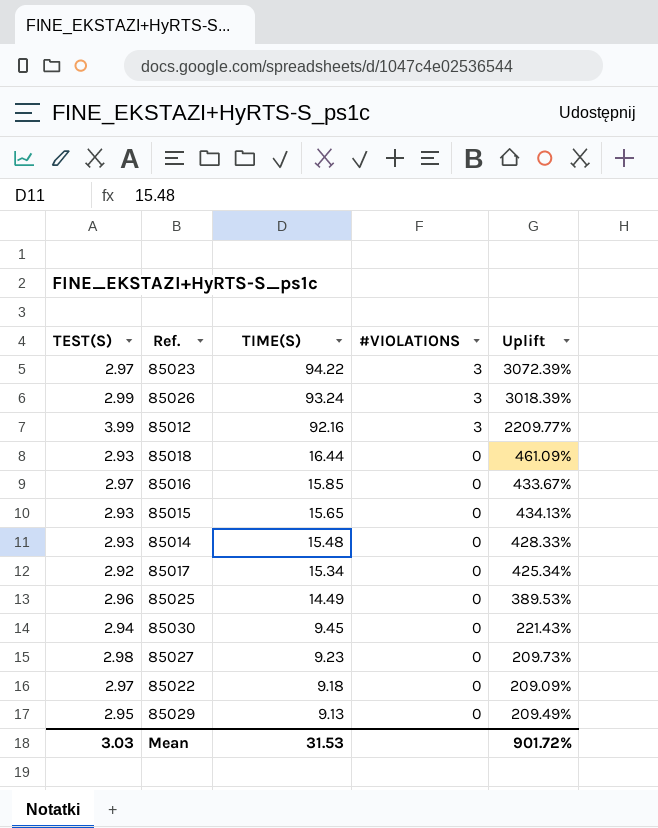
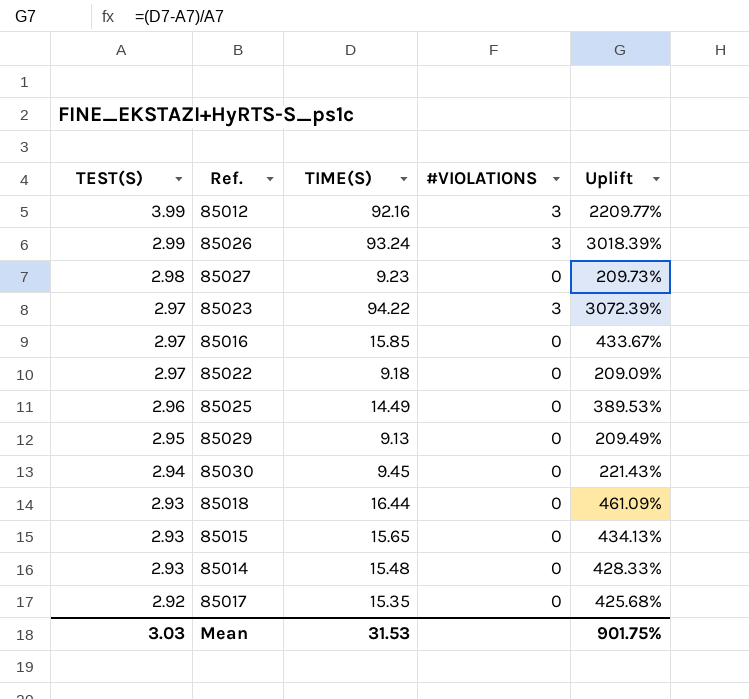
row order: TIME(S) descending -> TEST(S) descending
85017 | TIME(S): 15.34 -> 15.35
85017 | Uplift: 425.34% -> 425.68%
Mean | Uplift: 901.72% -> 901.75%

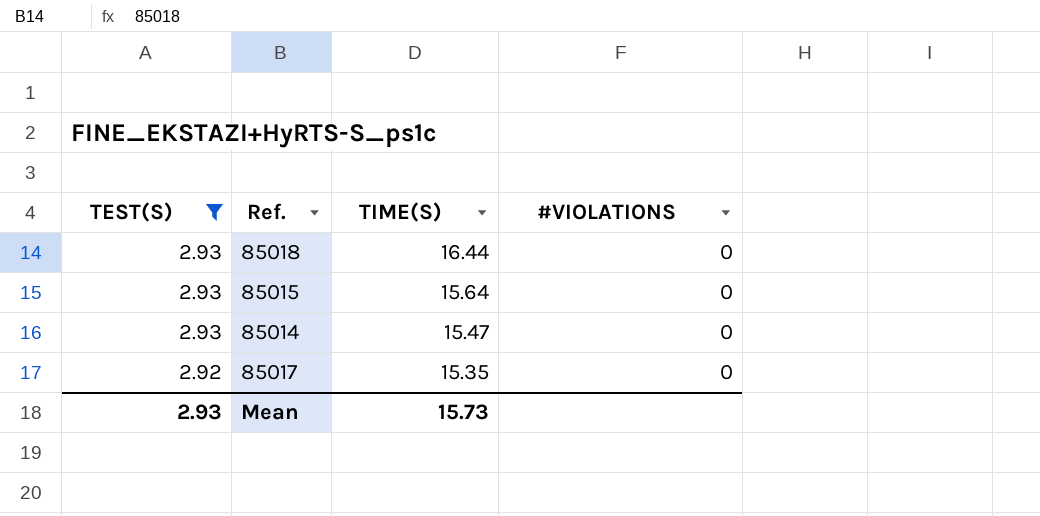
filter: none -> TEST(S) <= 2.93
column Uplift | formula: ([TIME(S)] - [TEST(S)]) / [TEST(S)] -> none
85015 | TIME(S): 15.65 -> 15.64
85014 | TIME(S): 15.48 -> 15.47
Mean | TEST(S): 3.03 -> 2.93
Mean | TIME(S): 31.53 -> 15.73

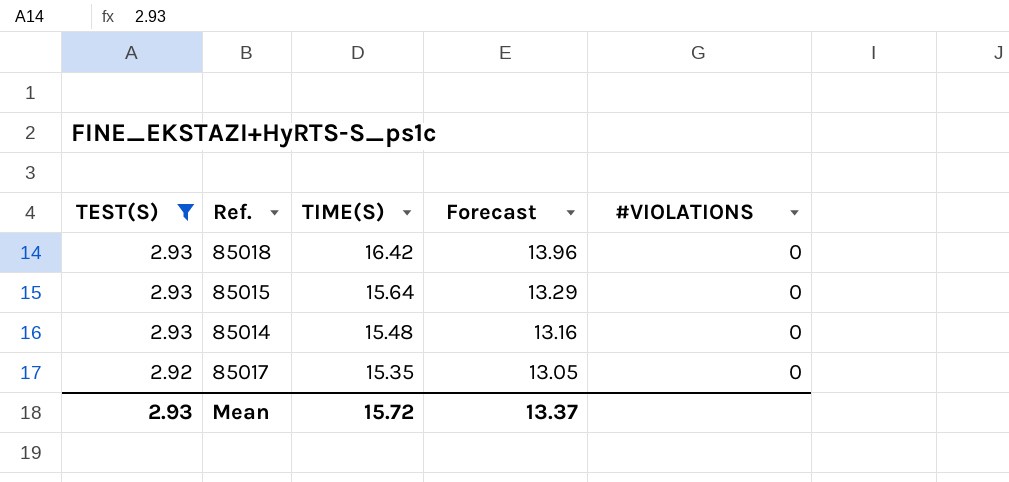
column Forecast | formula: none -> [TIME(S)] * 0.85
85018 | TIME(S): 16.44 -> 16.42
85014 | TIME(S): 15.47 -> 15.48
Mean | TIME(S): 15.73 -> 15.72

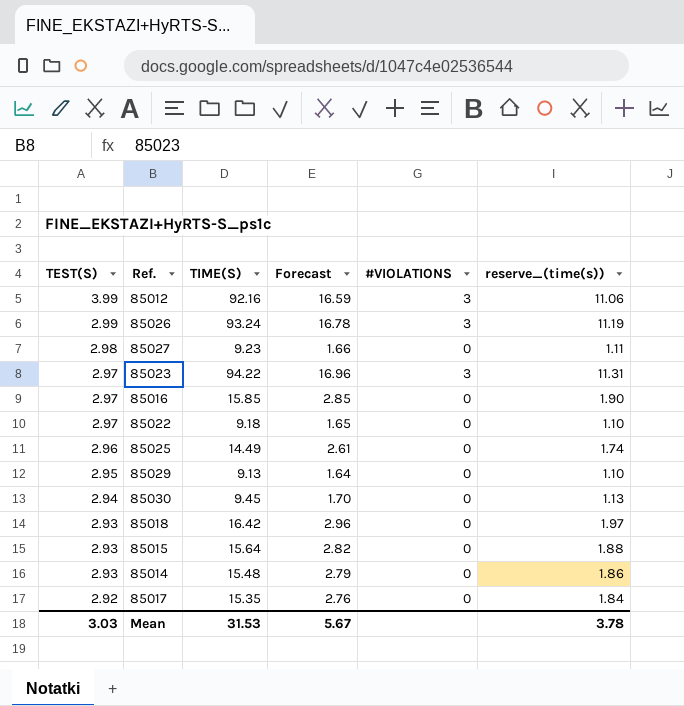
filter: TEST(S) <= 2.93 -> none
column Forecast | formula: [TIME(S)] * 0.85 -> [TIME(S)] * 0.18
column reserve_(time(s)) | formula: none -> [TIME(S)] * 0.12
Mean | TEST(S): 2.93 -> 3.03
Mean | TIME(S): 15.72 -> 31.53
Mean | Forecast: 13.37 -> 5.67

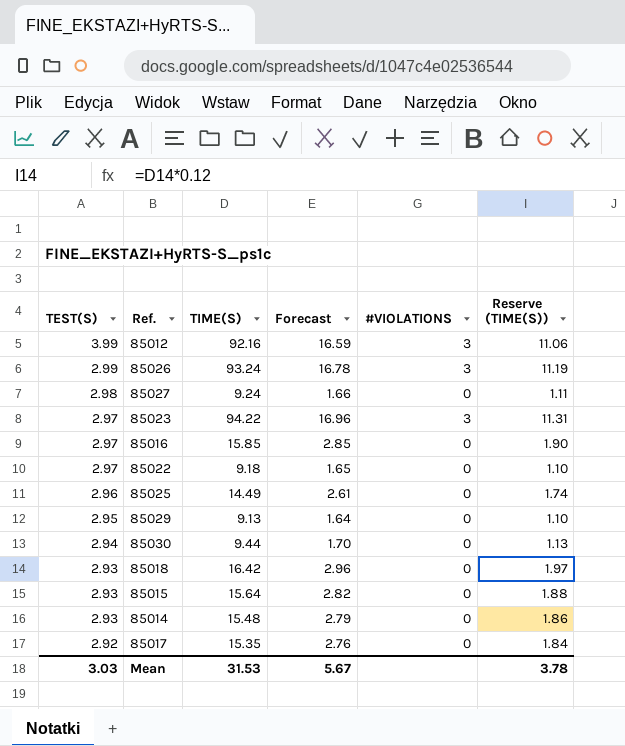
column name: reserve_(time(s)) -> Reserve (TIME(S))
85027 | TIME(S): 9.23 -> 9.24
85030 | TIME(S): 9.45 -> 9.44

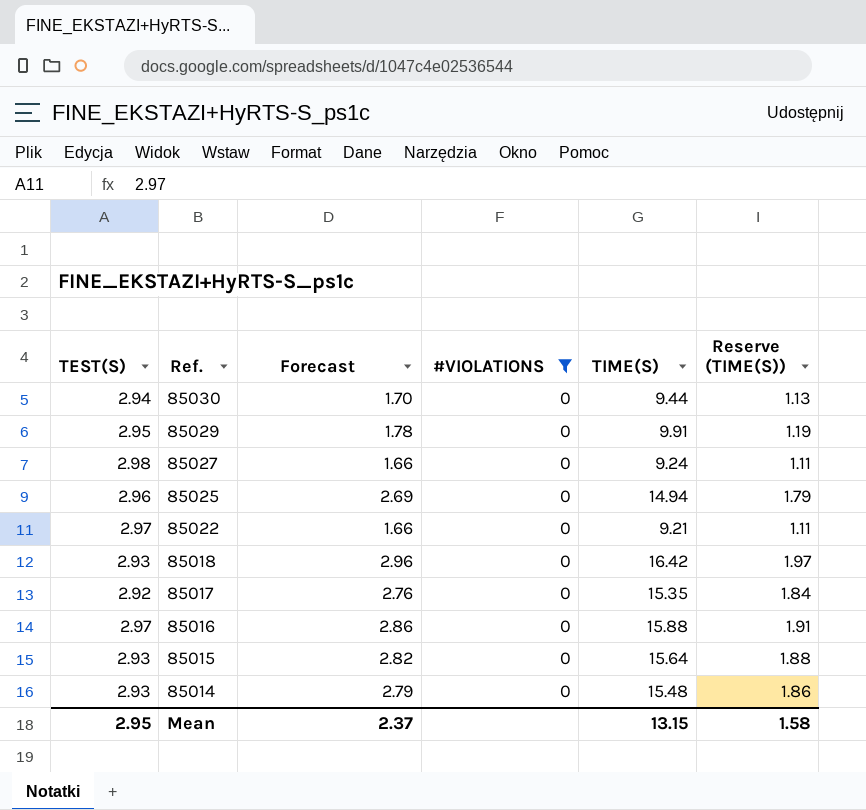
filter: none -> #VIOLATIONS = 0
row order: TEST(S) descending -> Ref. descending
column TIME(S) | position: 3 -> 5
85029 | Forecast: 1.64 -> 1.78
85029 | TIME(S): 9.13 -> 9.91
85029 | Reserve (TIME(S)): 1.10 -> 1.19
85025 | Forecast: 2.61 -> 2.69
85025 | TIME(S): 14.49 -> 14.94
85025 | Reserve (TIME(S)): 1.74 -> 1.79
85022 | Forecast: 1.65 -> 1.66
85022 | TIME(S): 9.18 -> 9.21
85022 | Reserve (TIME(S)): 1.10 -> 1.11
85016 | Forecast: 2.85 -> 2.86
85016 | TIME(S): 15.85 -> 15.88
85016 | Reserve (TIME(S)): 1.90 -> 1.91
Mean | TEST(S): 3.03 -> 2.95
Mean | Forecast: 5.67 -> 2.37
Mean | TIME(S): 31.53 -> 13.15
Mean | Reserve (TIME(S)): 3.78 -> 1.58

